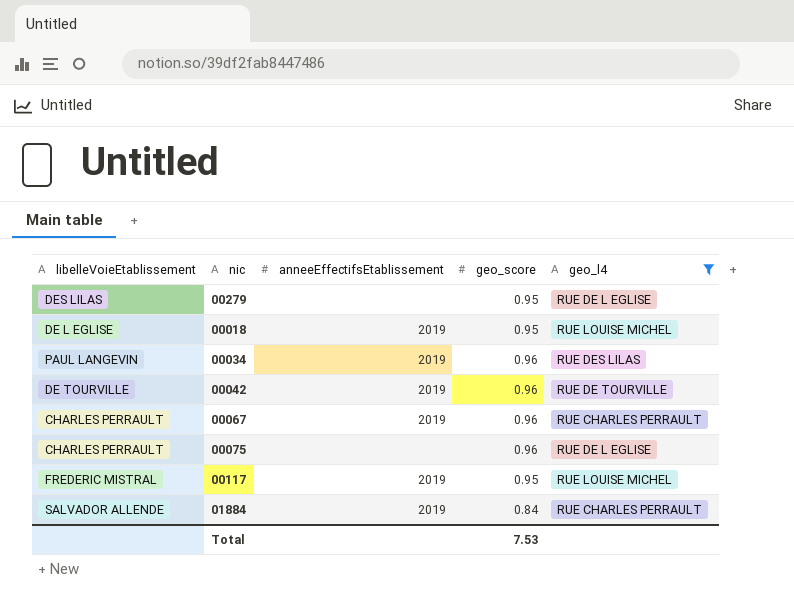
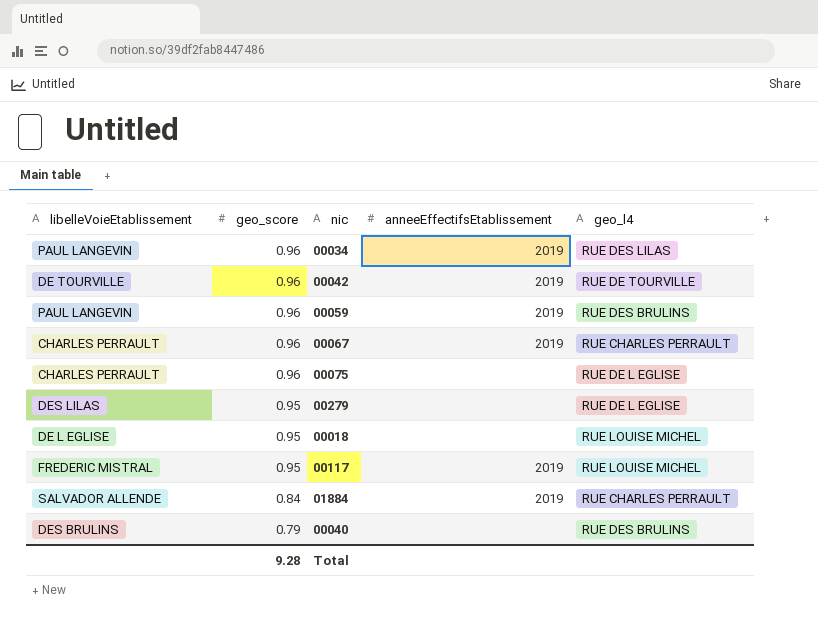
filter: geo_l4 != RUE DES BRULINS -> none
row order: none -> geo_score descending
column geo_score | position: 4 -> 2
00018 | anneeEffectifsEtablissement: 2019 -> none
Total | geo_score: 7.53 -> 9.28

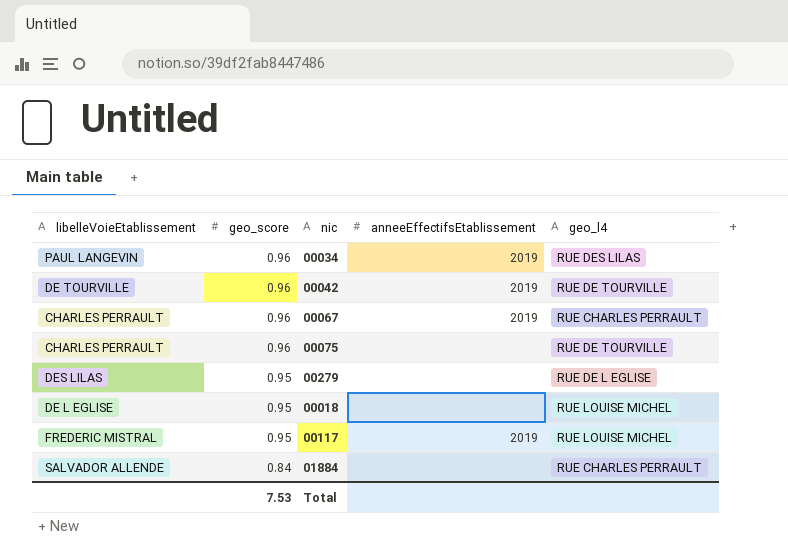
row 00059: PAUL LANGEVIN | 0.96 | 2019 | RUE DES BRULINS -> none
row 00040: DES BRULINS | 0.79 | none | RUE DES BRULINS -> none
00075 | geo_l4: RUE DE L EGLISE -> RUE DE TOURVILLE
01884 | anneeEffectifsEtablissement: 2019 -> none
Total | geo_score: 9.28 -> 7.53

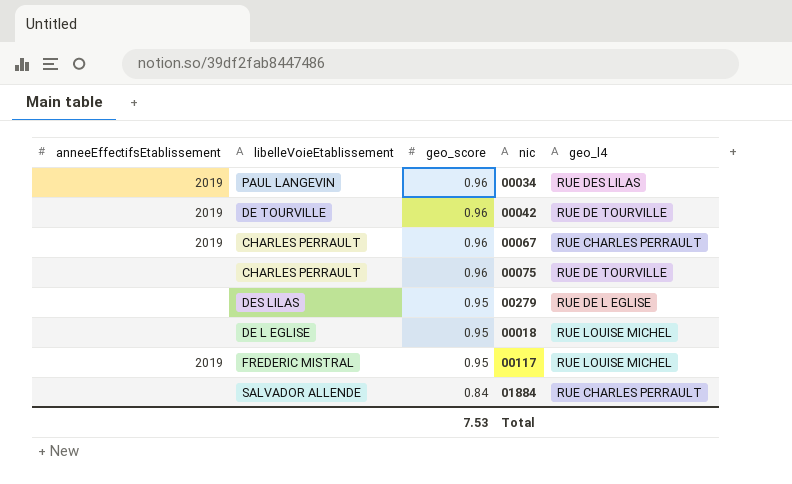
column anneeEffectifsEtablissement | position: 4 -> 1

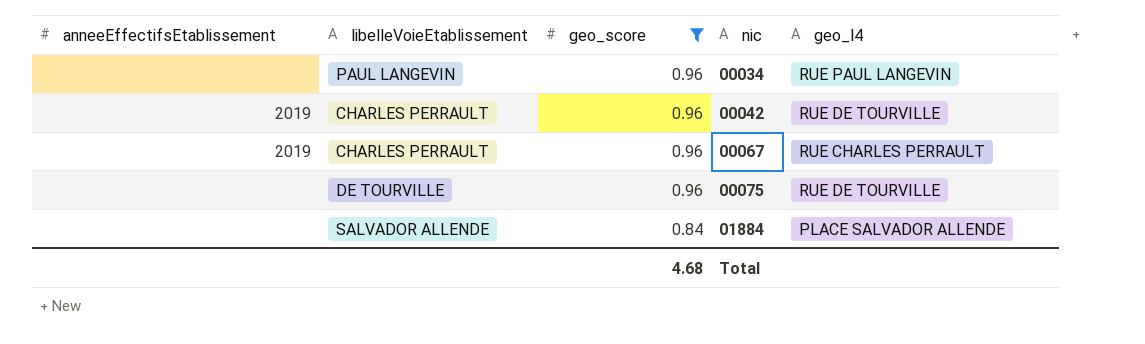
filter: none -> geo_score != 0.95
00034 | anneeEffectifsEtablissement: 2019 -> none
00034 | geo_l4: RUE DES LILAS -> RUE PAUL LANGEVIN
00042 | libelleVoieEtablissement: DE TOURVILLE -> CHARLES PERRAULT
00075 | libelleVoieEtablissement: CHARLES PERRAULT -> DE TOURVILLE
01884 | geo_l4: RUE CHARLES PERRAULT -> PLACE SALVADOR ALLENDE
Total | geo_score: 7.53 -> 4.68

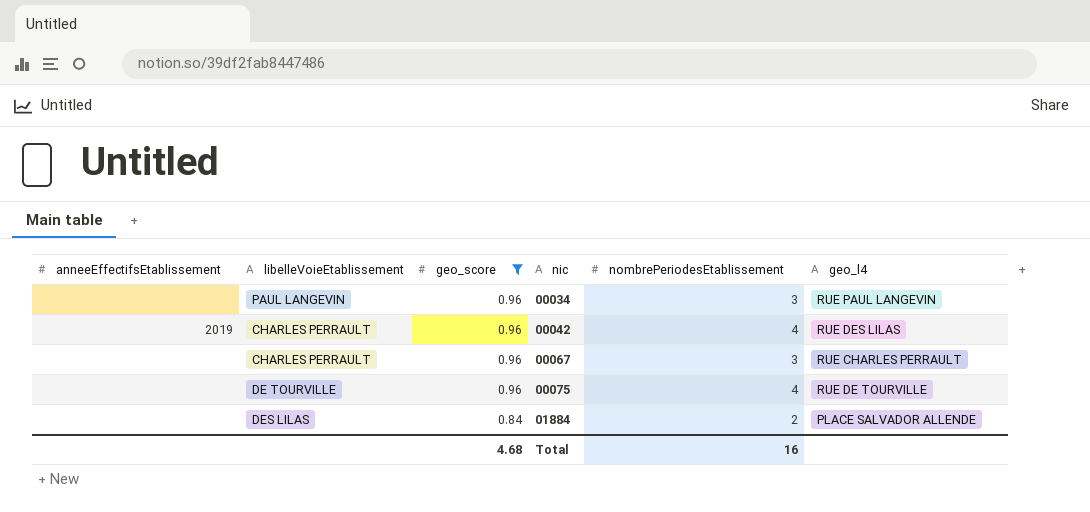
column nombrePeriodesEtablissement | position: none -> 5
00042 | geo_l4: RUE DE TOURVILLE -> RUE DES LILAS
00067 | anneeEffectifsEtablissement: 2019 -> none
01884 | libelleVoieEtablissement: SALVADOR ALLENDE -> DES LILAS

